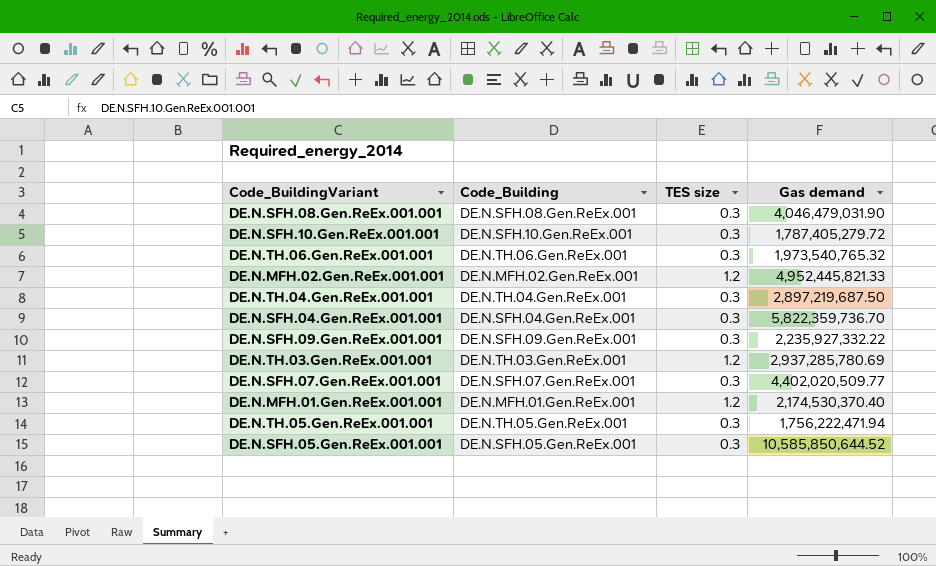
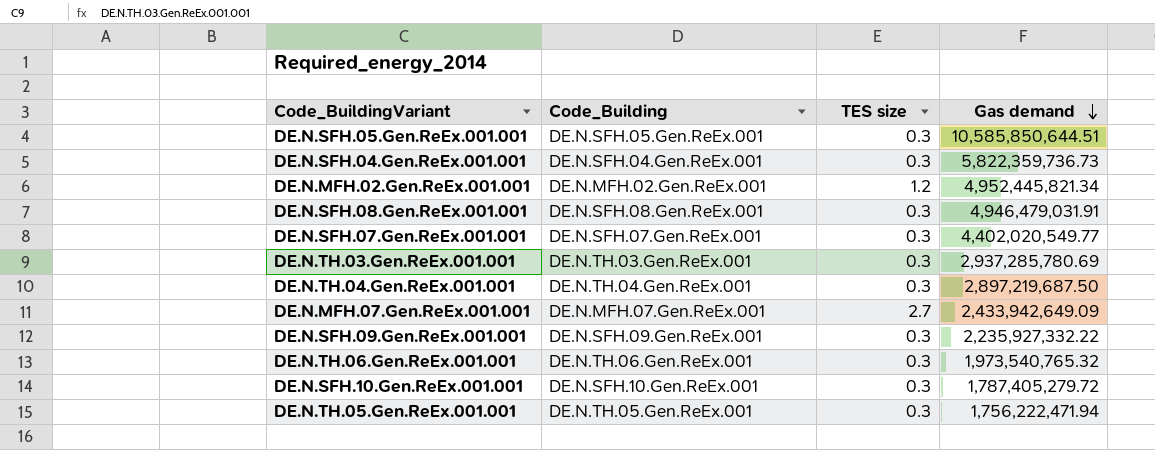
row order: none -> Gas demand descending
row DE.N.MFH.01.Gen.ReEx.001.001: DE.N.MFH.01.Gen.ReEx.001 | 1.2 | 2,174,530,370.40 -> none
DE.N.SFH.05.Gen.ReEx.001.001 | Gas demand: 10,585,850,644.52 -> 10,585,850,644.51
DE.N.SFH.04.Gen.ReEx.001.001 | Gas demand: 5,822,359,736.70 -> 5,822,359,736.73
DE.N.MFH.02.Gen.ReEx.001.001 | Gas demand: 4,952,445,821.33 -> 4,952,445,821.34
DE.N.SFH.08.Gen.ReEx.001.001 | Gas demand: 4,046,479,031.90 -> 4,946,479,031.91
DE.N.SFH.07.Gen.ReEx.001.001 | Gas demand: 4,402,020,509.77 -> 4,402,020,549.77
DE.N.TH.03.Gen.ReEx.001.001 | TES size: 1.2 -> 0.3
row DE.N.MFH.07.Gen.ReEx.001.001: none -> DE.N.MFH.07.Gen.ReEx.001 | 2.7 | 2,433,942,649.09

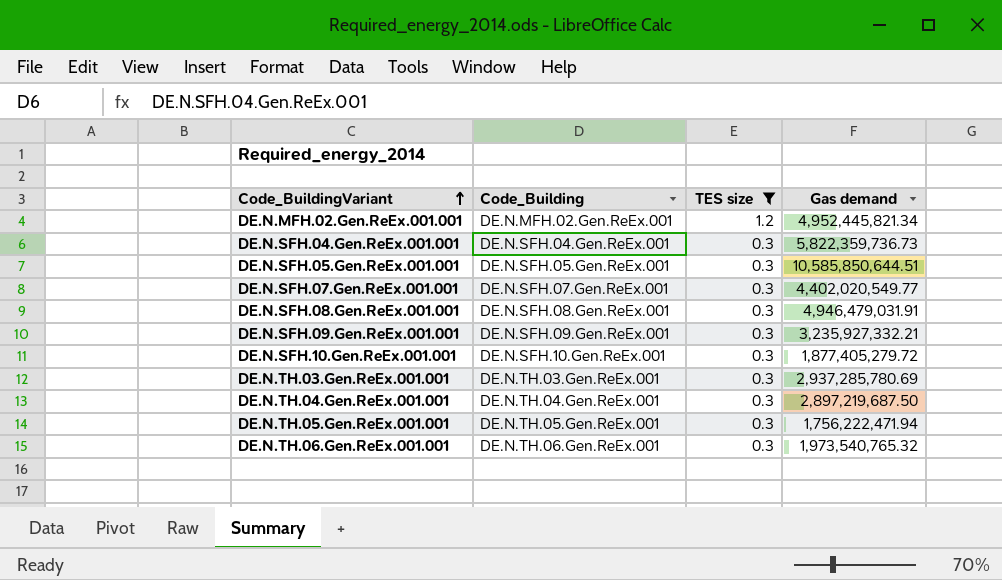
filter: none -> TES size != 2.7
row order: Gas demand descending -> Code_BuildingVariant ascending
DE.N.SFH.09.Gen.ReEx.001.001 | Gas demand: 2,235,927,332.22 -> 3,235,927,332.21
DE.N.SFH.10.Gen.ReEx.001.001 | Gas demand: 1,787,405,279.72 -> 1,877,405,279.72

